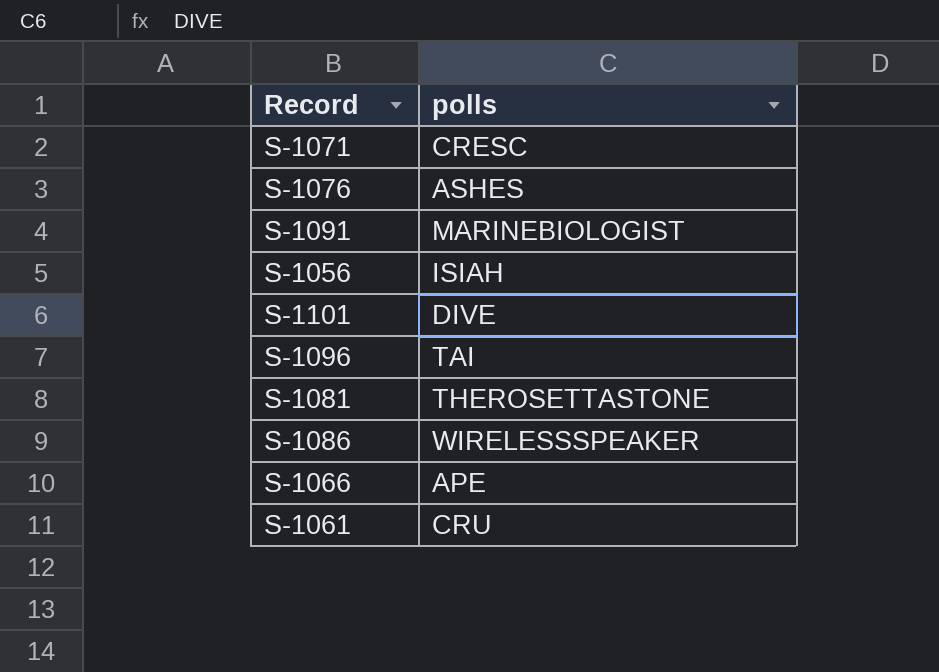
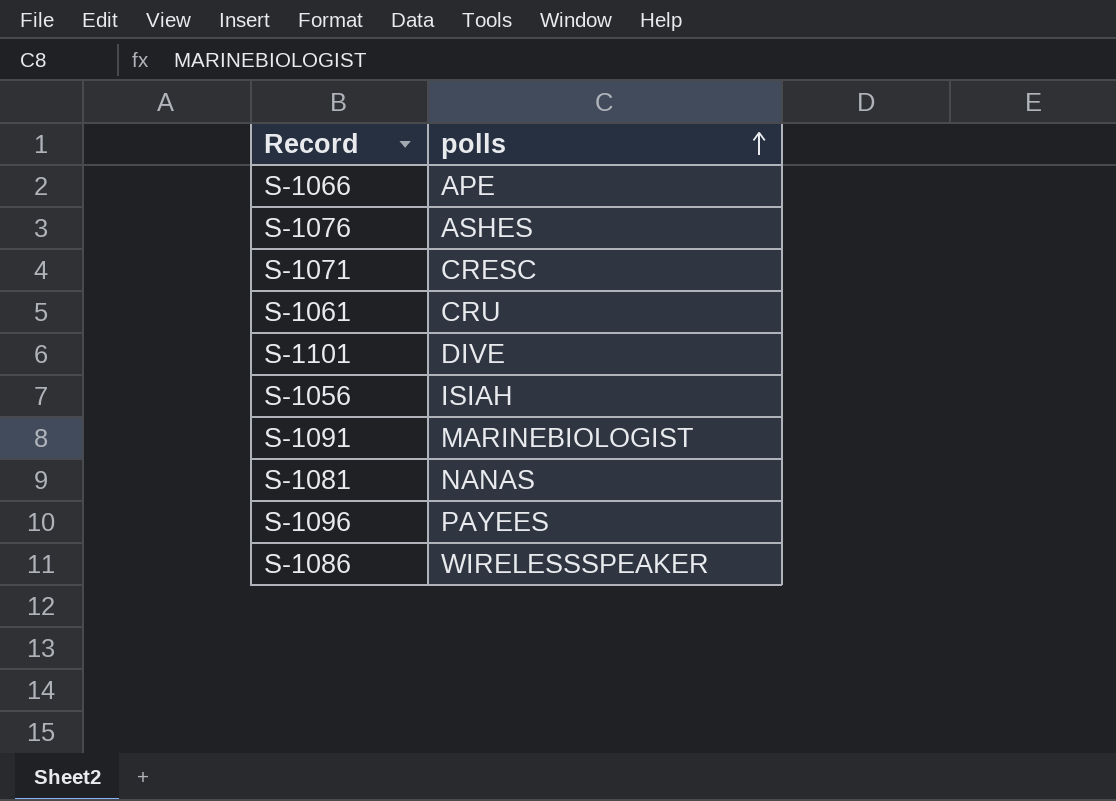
row order: none -> polls ascending
S-1081 | polls: THEROSETTASTONE -> NANAS
S-1096 | polls: TAI -> PAYEES

